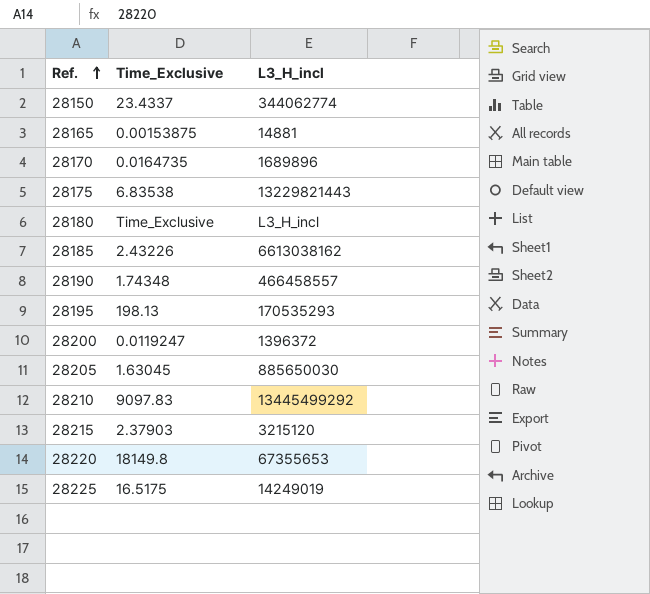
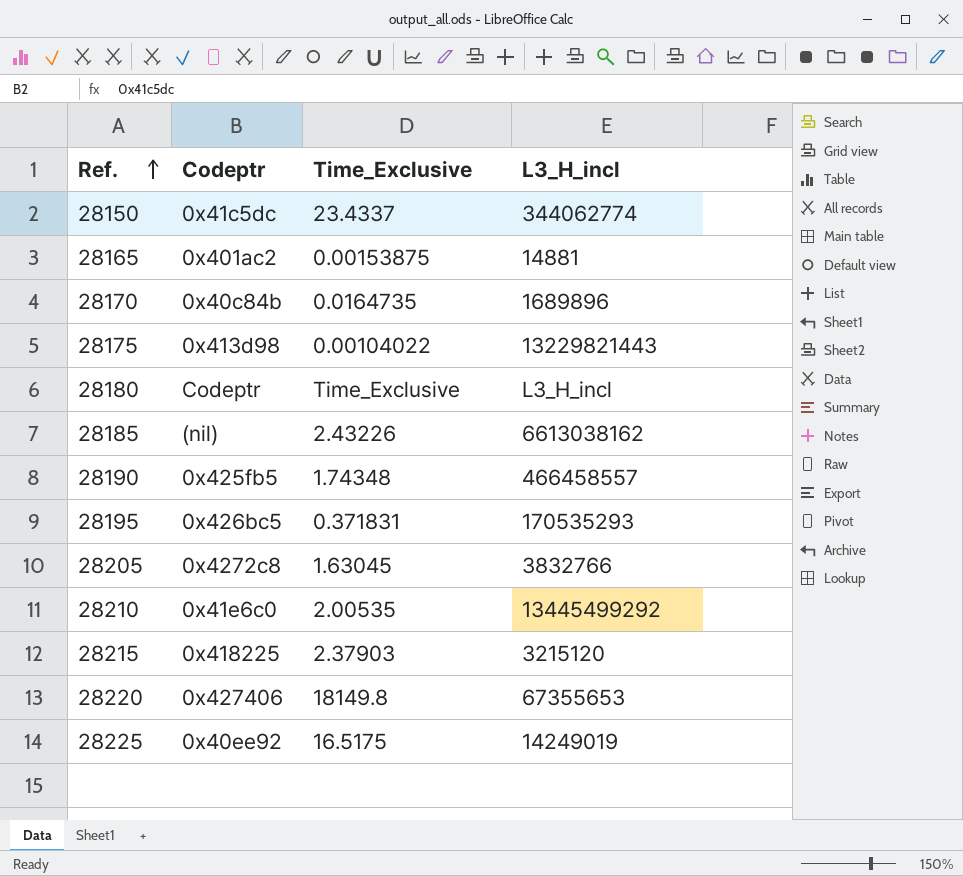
column Codeptr | position: none -> 2
row 28200: 0.0119247 | 1396372 -> none
28175 | Time_Exclusive: 6.83538 -> 0.00104022
28195 | Time_Exclusive: 198.13 -> 0.371831
28205 | L3_H_incl: 885650030 -> 3832766
28210 | Time_Exclusive: 9097.83 -> 2.00535

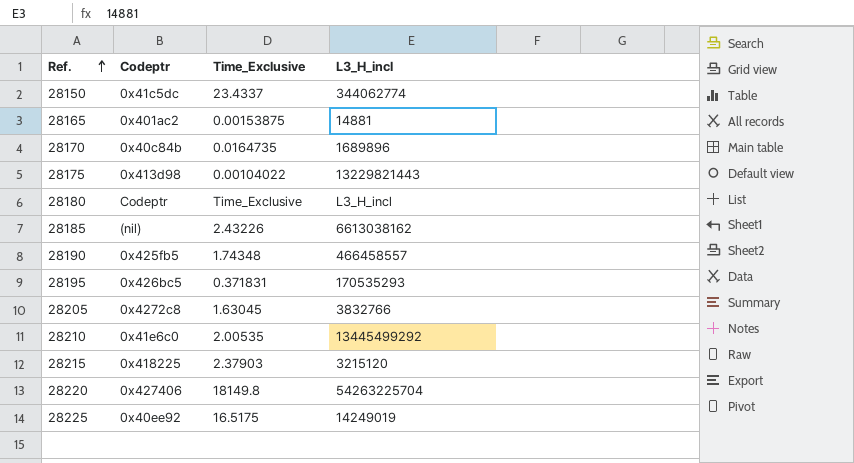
28220 | L3_H_incl: 67355653 -> 54263225704

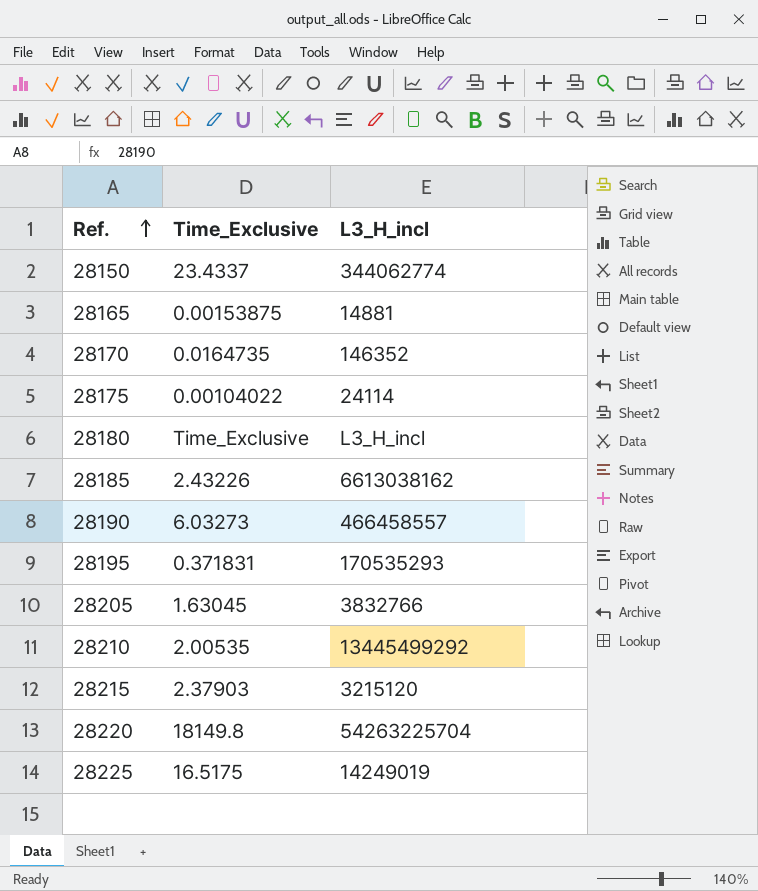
column Codeptr | position: 2 -> none
28170 | L3_H_incl: 1689896 -> 146352
28175 | L3_H_incl: 13229821443 -> 24114
28190 | Time_Exclusive: 1.74348 -> 6.03273

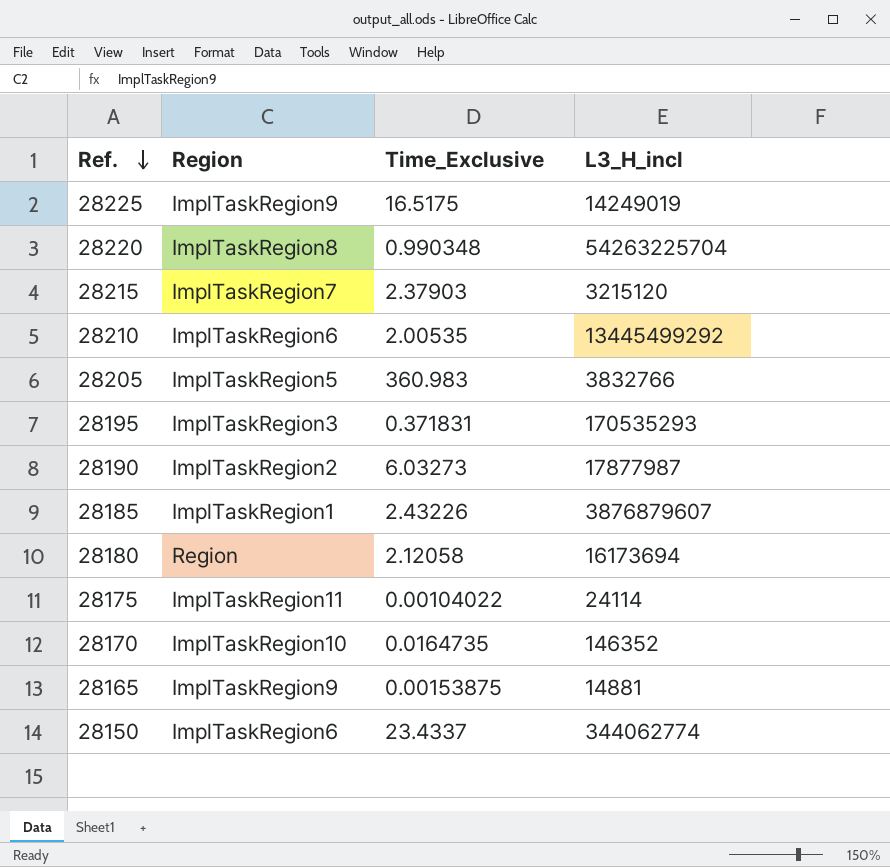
row order: Ref. ascending -> Ref. descending
column Region | position: none -> 2
28220 | Time_Exclusive: 18149.8 -> 0.990348
28205 | Time_Exclusive: 1.63045 -> 360.983
28190 | L3_H_incl: 466458557 -> 17877987
28185 | L3_H_incl: 6613038162 -> 3876879607
28180 | Time_Exclusive: Time_Exclusive -> 2.12058
28180 | L3_H_incl: L3_H_incl -> 16173694

